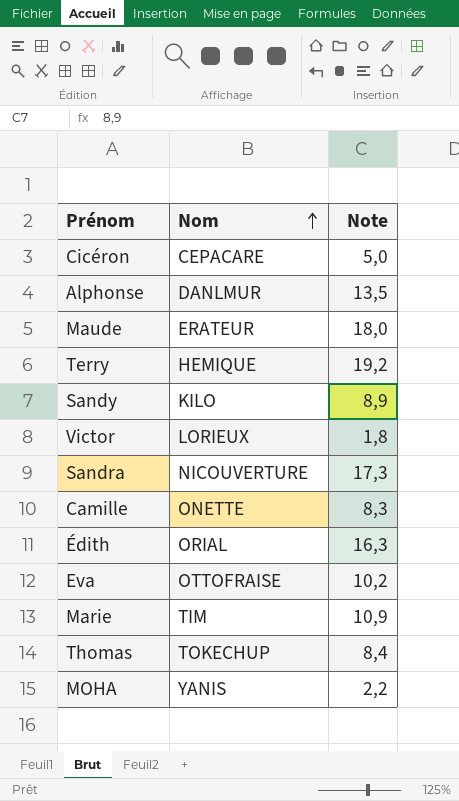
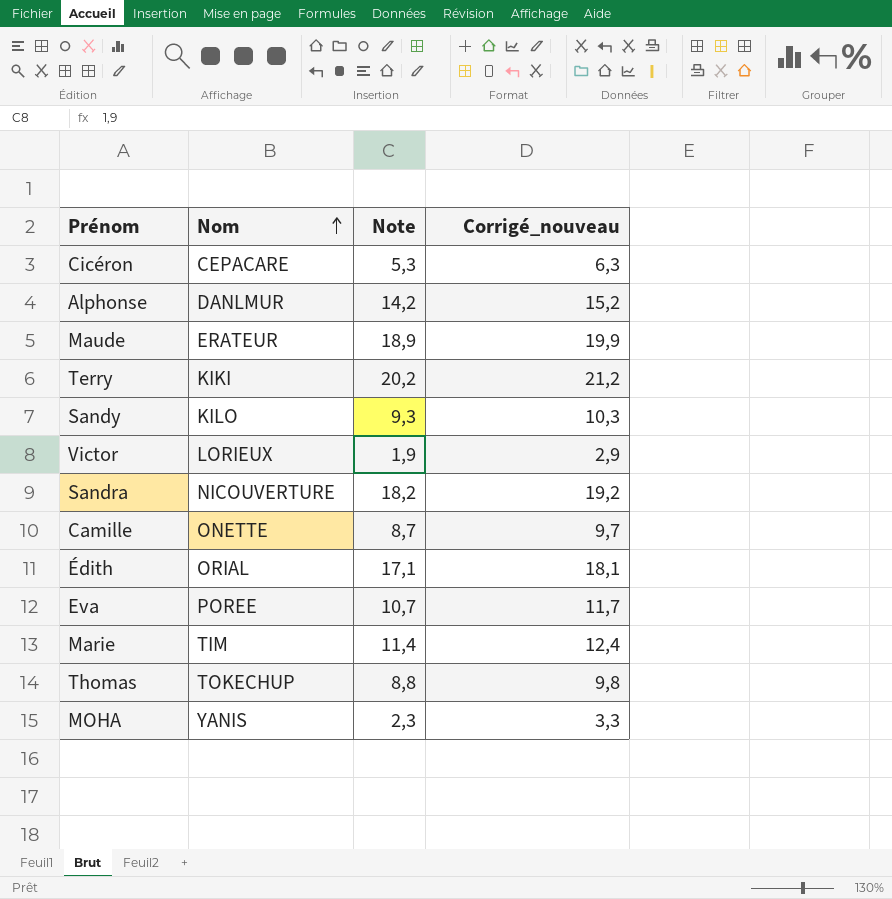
column Corrigé_nouveau | formula: none -> [Note] + 1
Cicéron | Note: 5,0 -> 5,3
Alphonse | Note: 13,5 -> 14,2
Maude | Note: 18,0 -> 18,9
Terry | Nom: HEMIQUE -> KIKI
Terry | Note: 19,2 -> 20,2
Sandy | Note: 8,9 -> 9,3
Victor | Note: 1,8 -> 1,9
Sandra | Note: 17,3 -> 18,2
Camille | Note: 8,3 -> 8,7
Édith | Note: 16,3 -> 17,1
Eva | Nom: OTTOFRAISE -> POREE
Eva | Note: 10,2 -> 10,7
Marie | Note: 10,9 -> 11,4
Thomas | Note: 8,4 -> 8,8
MOHA | Note: 2,2 -> 2,3

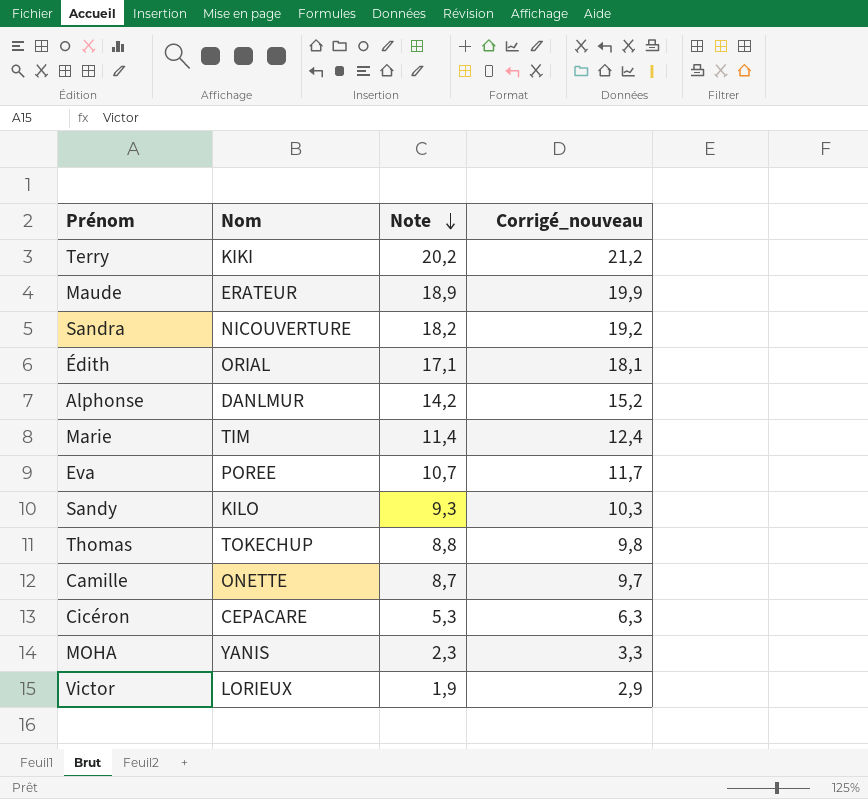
row order: Nom ascending -> Note descending

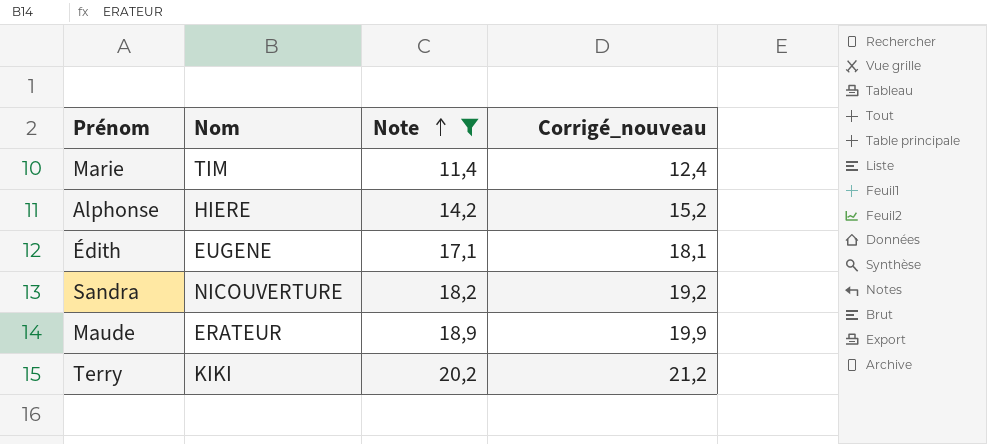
filter: none -> Note >= 11,4
row order: Note descending -> Note ascending
Alphonse | Nom: DANLMUR -> HIERE
Édith | Nom: ORIAL -> EUGENE

